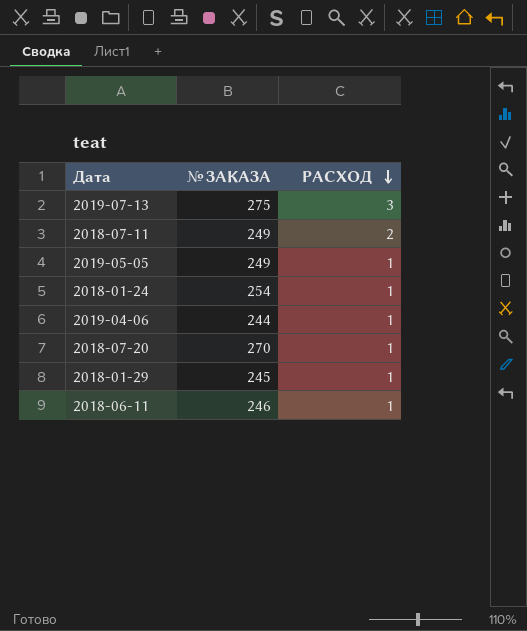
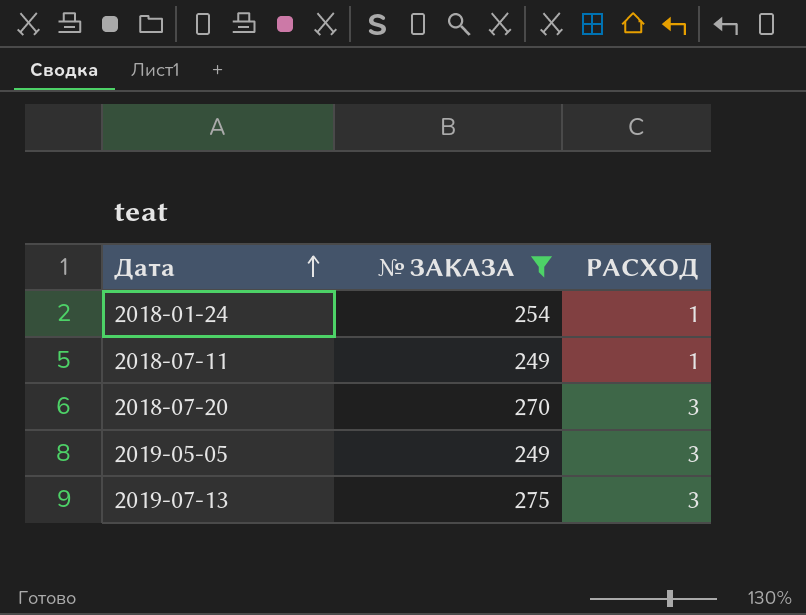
filter: none -> № ЗАКАЗА >= 249
row order: РАСХОД descending -> Дата ascending
2018-07-11 | РАСХОД: 2 -> 1
2018-07-20 | РАСХОД: 1 -> 3
2019-05-05 | РАСХОД: 1 -> 3

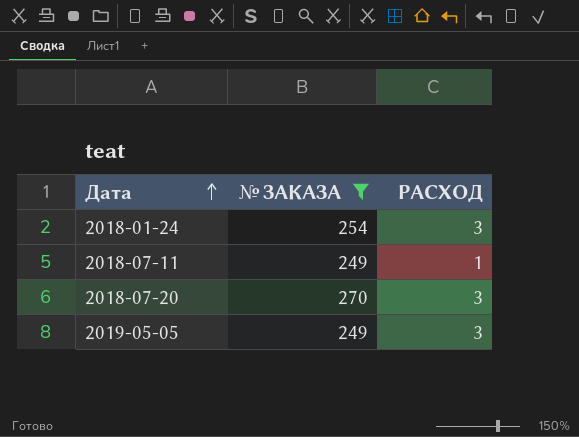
row 2019-07-13: 275 | 3 -> none
2018-01-24 | РАСХОД: 1 -> 3

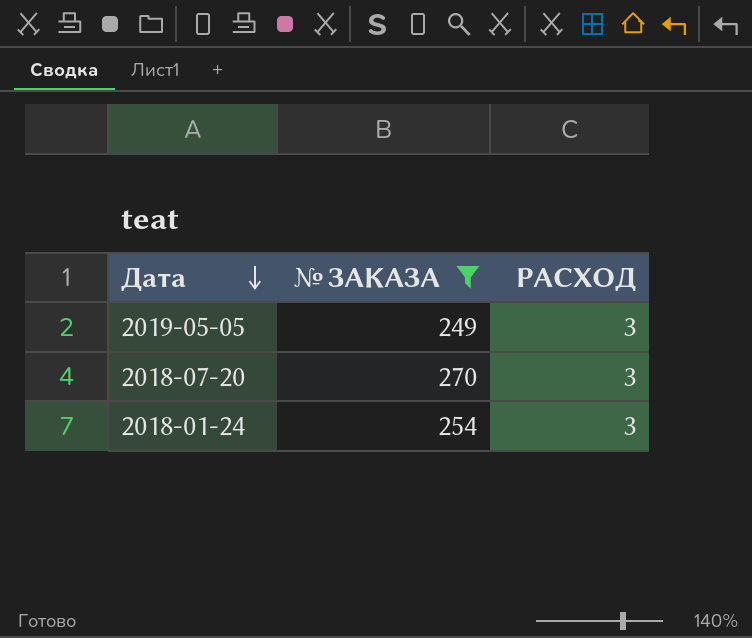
row order: Дата ascending -> Дата descending
row 2018-07-11: 249 | 1 -> none

